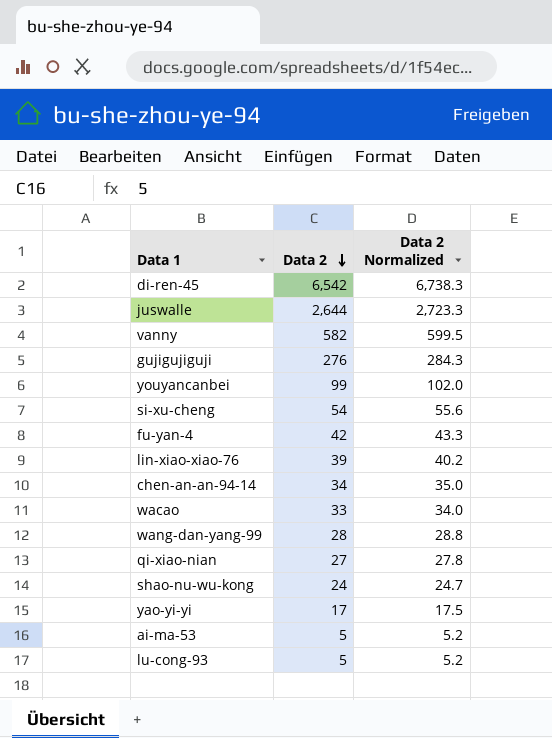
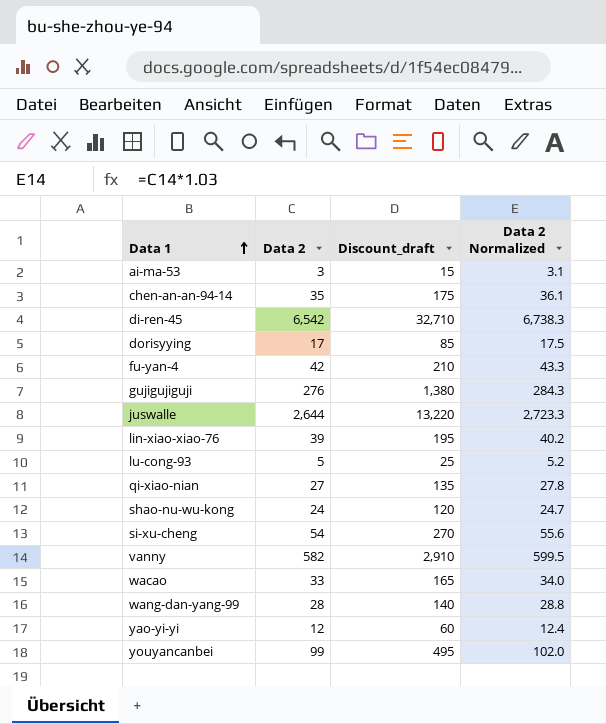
row order: Data 2 descending -> Data 1 ascending
column Discount_draft | formula: none -> [Data 2] * 5
ai-ma-53 | Data 2: 5 -> 3
ai-ma-53 | Data 2 Normalized: 5.2 -> 3.1
chen-an-an-94-14 | Data 2: 34 -> 35
chen-an-an-94-14 | Data 2 Normalized: 35.0 -> 36.1
row dorisyying: none -> 17 | 85 | 17.5
yao-yi-yi | Data 2: 17 -> 12
yao-yi-yi | Data 2 Normalized: 17.5 -> 12.4

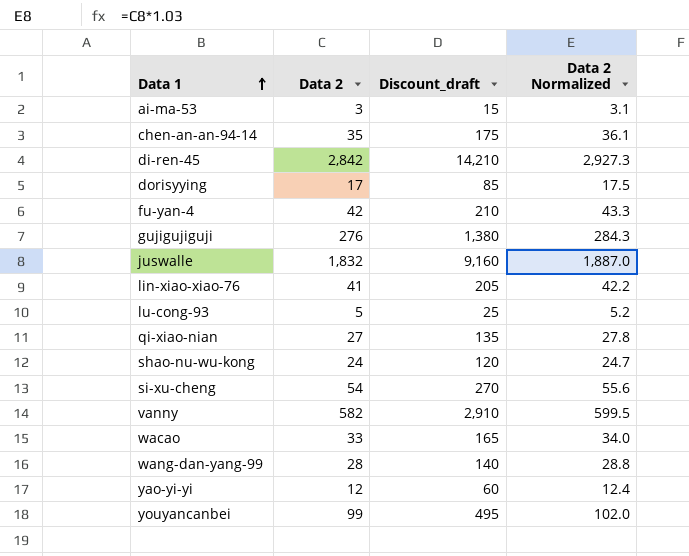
di-ren-45 | Data 2: 6,542 -> 2,842
di-ren-45 | Discount_draft: 32,710 -> 14,210
di-ren-45 | Data 2 Normalized: 6,738.3 -> 2,927.3
juswalle | Data 2: 2,644 -> 1,832
juswalle | Discount_draft: 13,220 -> 9,160
juswalle | Data 2 Normalized: 2,723.3 -> 1,887.0
lin-xiao-xiao-76 | Data 2: 39 -> 41
lin-xiao-xiao-76 | Discount_draft: 195 -> 205
lin-xiao-xiao-76 | Data 2 Normalized: 40.2 -> 42.2

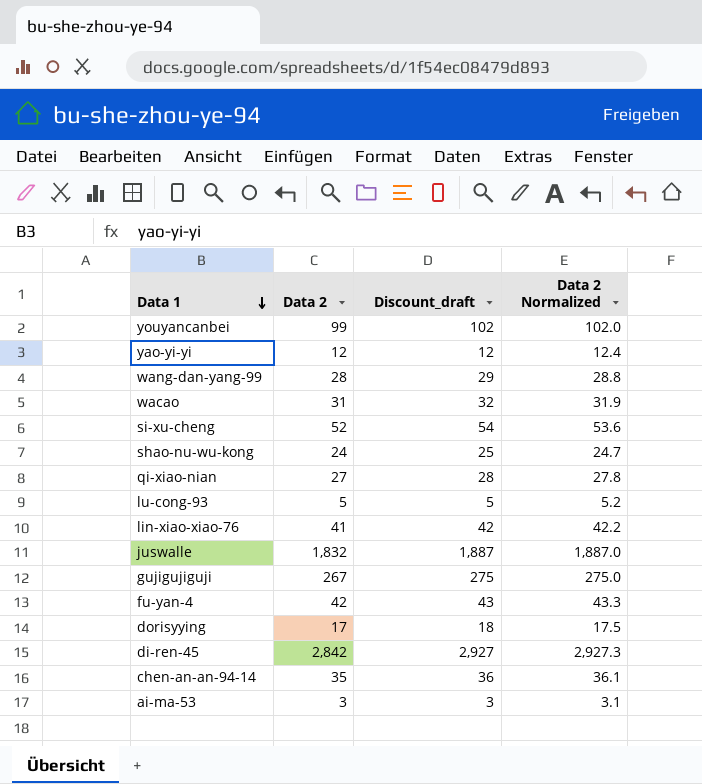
row order: Data 1 ascending -> Data 1 descending
column Discount_draft | formula: [Data 2] * 5 -> [Data 2] * 1.03
row vanny: 582 | 2,910 | 599.5 -> none
wacao | Data 2: 33 -> 31
wacao | Data 2 Normalized: 34.0 -> 31.9
si-xu-cheng | Data 2: 54 -> 52
si-xu-cheng | Data 2 Normalized: 55.6 -> 53.6
gujigujiguji | Data 2: 276 -> 267
gujigujiguji | Data 2 Normalized: 284.3 -> 275.0

